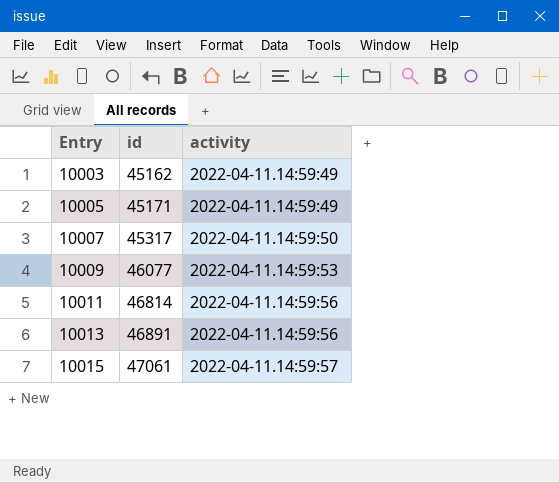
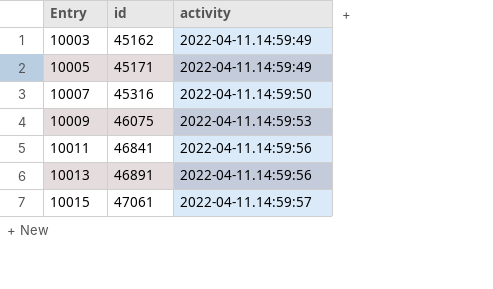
10007 | id: 45317 -> 45316
10009 | id: 46077 -> 46075
10011 | id: 46814 -> 46841

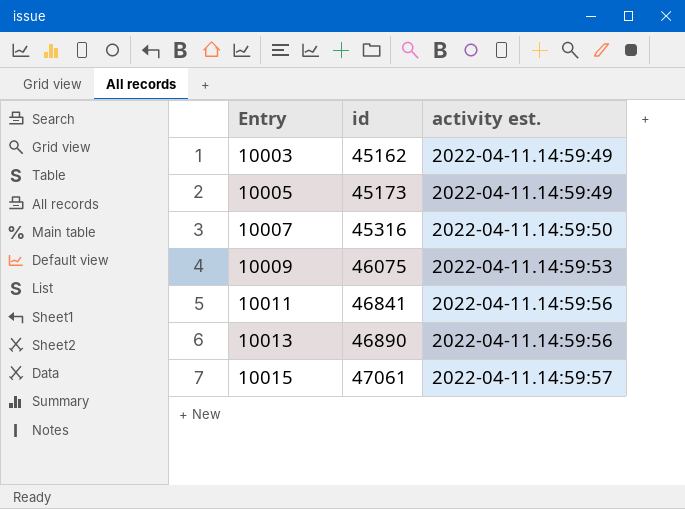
column name: activity -> activity est.
10005 | id: 45171 -> 45173
10013 | id: 46891 -> 46890

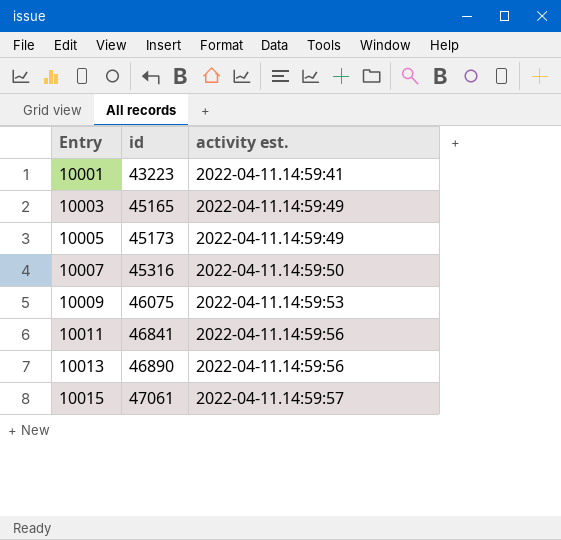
row 10001: none -> 43223 | 2022-04-11.14:59:41
10003 | id: 45162 -> 45165

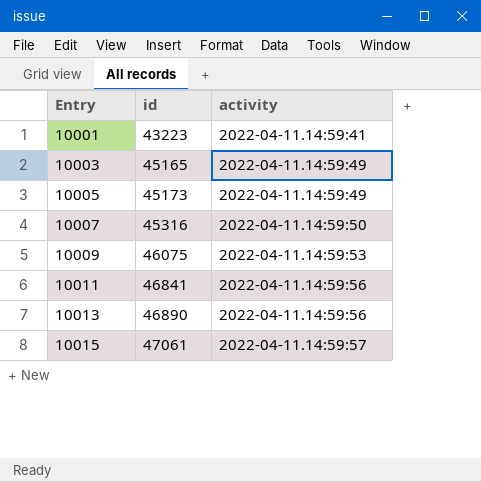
column name: activity est. -> activity

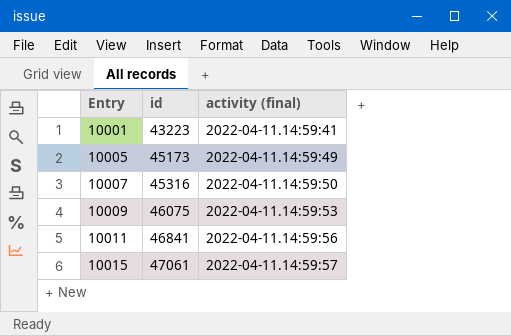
column name: activity -> activity (final)
row 10003: 45165 | 2022-04-11.14:59:49 -> none
row 10013: 46890 | 2022-04-11.14:59:56 -> none

